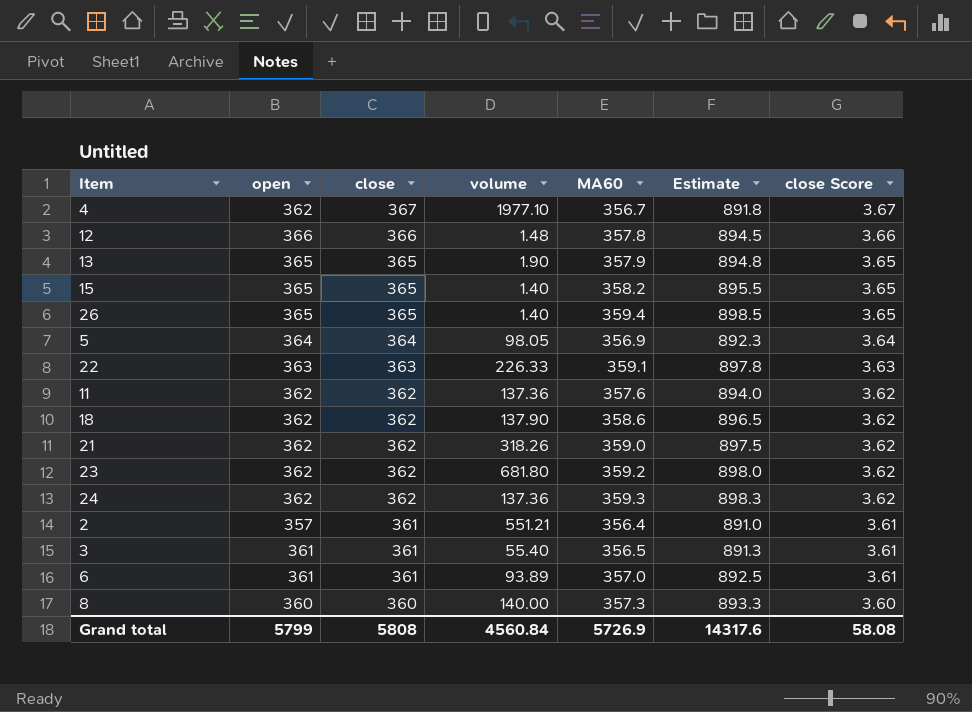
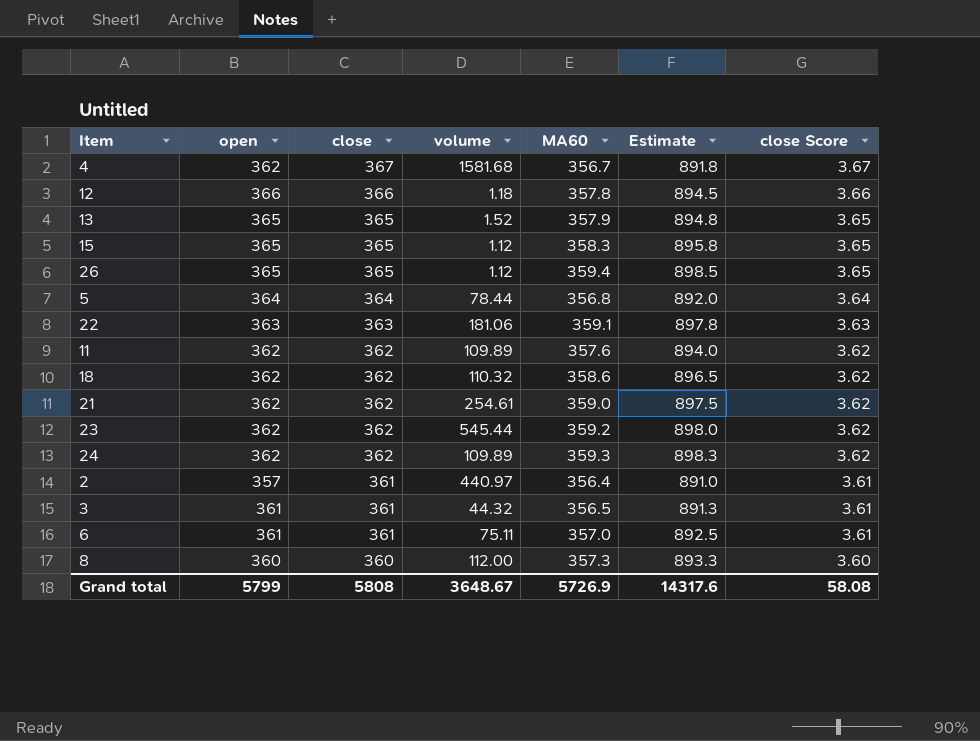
4 | volume: 1977.10 -> 1581.68
12 | volume: 1.48 -> 1.18
13 | volume: 1.90 -> 1.52
15 | volume: 1.40 -> 1.12
15 | MA60: 358.2 -> 358.3
15 | Estimate: 895.5 -> 895.8
26 | volume: 1.40 -> 1.12
5 | volume: 98.05 -> 78.44
5 | MA60: 356.9 -> 356.8
5 | Estimate: 892.3 -> 892.0
22 | volume: 226.33 -> 181.06
11 | volume: 137.36 -> 109.89
18 | volume: 137.90 -> 110.32
21 | volume: 318.26 -> 254.61
23 | volume: 681.80 -> 545.44
24 | volume: 137.36 -> 109.89
2 | volume: 551.21 -> 440.97
3 | volume: 55.40 -> 44.32
6 | volume: 93.89 -> 75.11
8 | volume: 140.00 -> 112.00
Grand total | volume: 4560.84 -> 3648.67

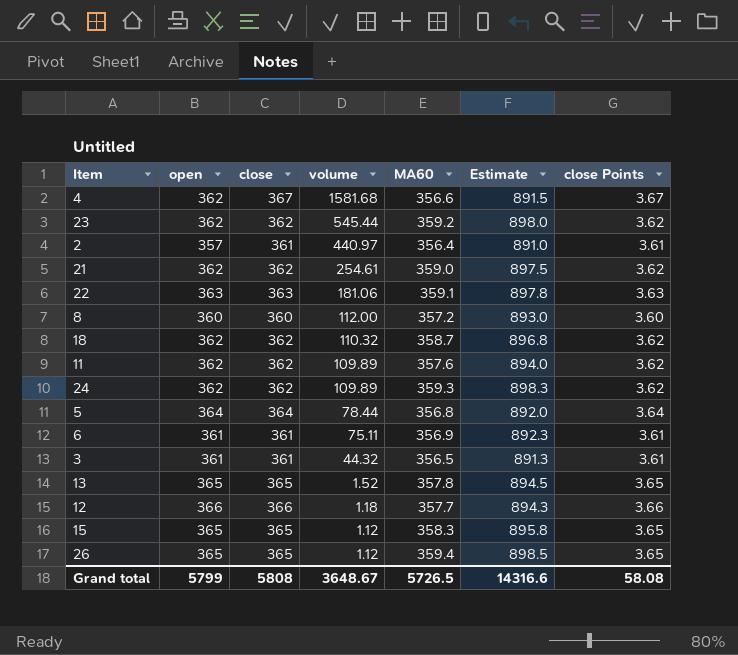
row order: close descending -> volume descending
column name: close Score -> close Points
4 | MA60: 356.7 -> 356.6
4 | Estimate: 891.8 -> 891.5
8 | MA60: 357.3 -> 357.2
8 | Estimate: 893.3 -> 893.0
18 | MA60: 358.6 -> 358.7
18 | Estimate: 896.5 -> 896.8
6 | MA60: 357.0 -> 356.9
6 | Estimate: 892.5 -> 892.3
13 | MA60: 357.9 -> 357.8
13 | Estimate: 894.8 -> 894.5
12 | MA60: 357.8 -> 357.7
12 | Estimate: 894.5 -> 894.3
Grand total | MA60: 5726.9 -> 5726.5
Grand total | Estimate: 14317.6 -> 14316.6

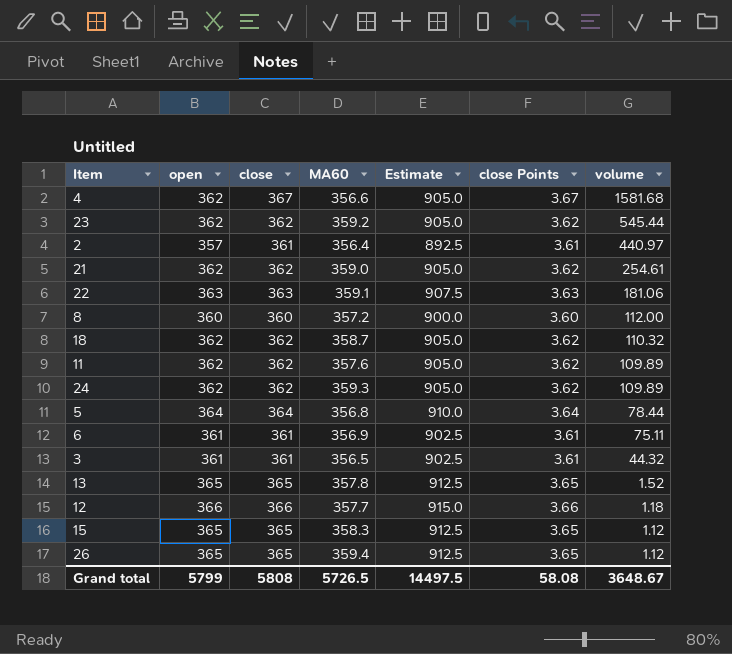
column Estimate | formula: [MA60] * 2.5 -> [open] * 2.5
column volume | position: 4 -> 7
Grand total | Estimate: 14316.6 -> 14497.5

